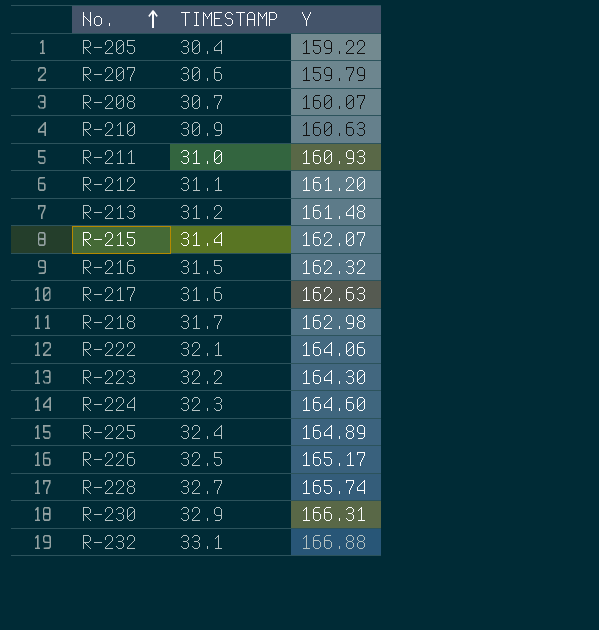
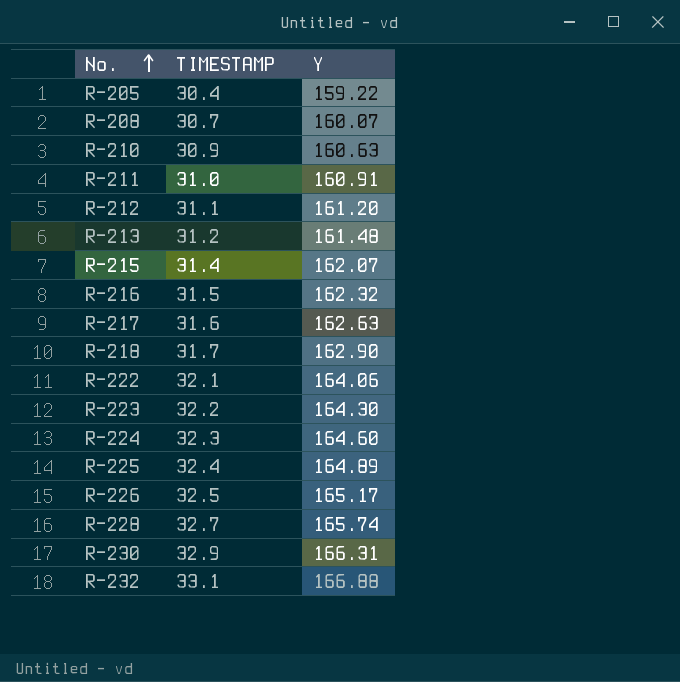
row R-207: 30.6 | 159.79 -> none
R-211 | Y: 160.93 -> 160.91
R-218 | Y: 162.98 -> 162.90

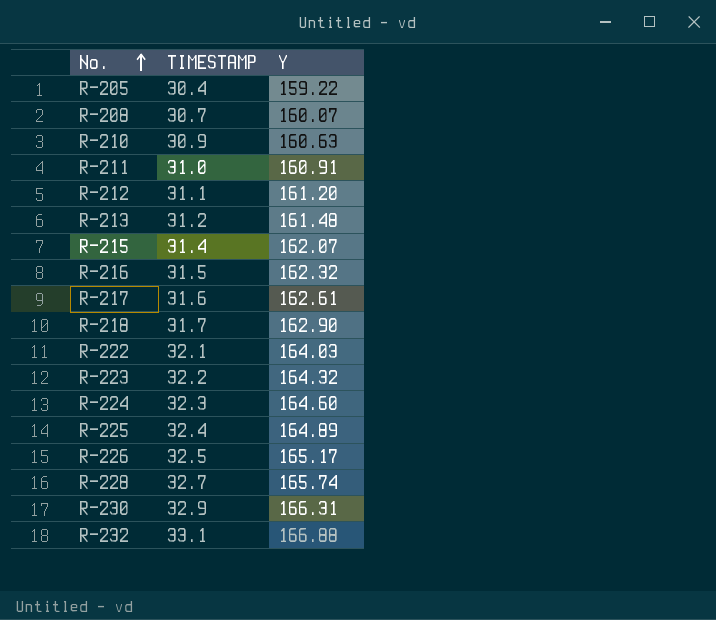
R-217 | Y: 162.63 -> 162.61
R-222 | Y: 164.06 -> 164.03
R-223 | Y: 164.30 -> 164.32

